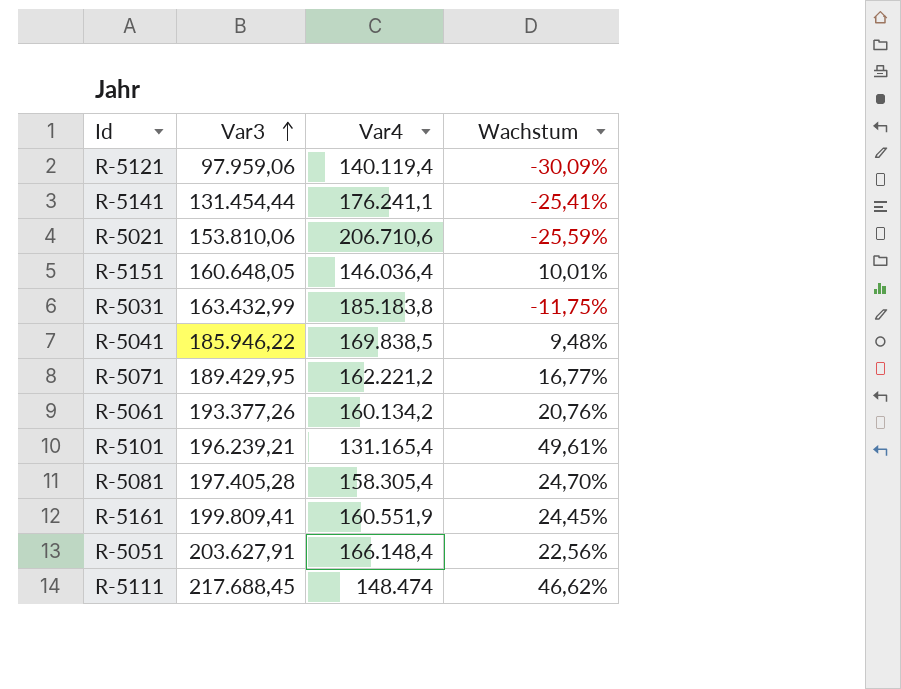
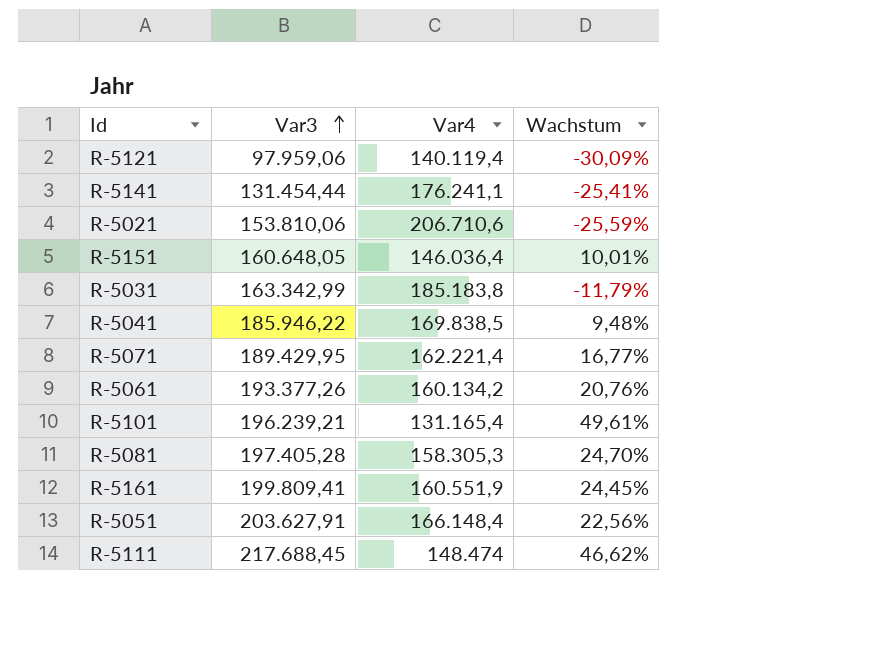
R-5031 | Var3: 163.432,99 -> 163.342,99
R-5031 | Wachstum: -11,75% -> -11,79%
R-5071 | Var4: 162.221,2 -> 162.221,4
R-5081 | Var4: 158.305,4 -> 158.305,3

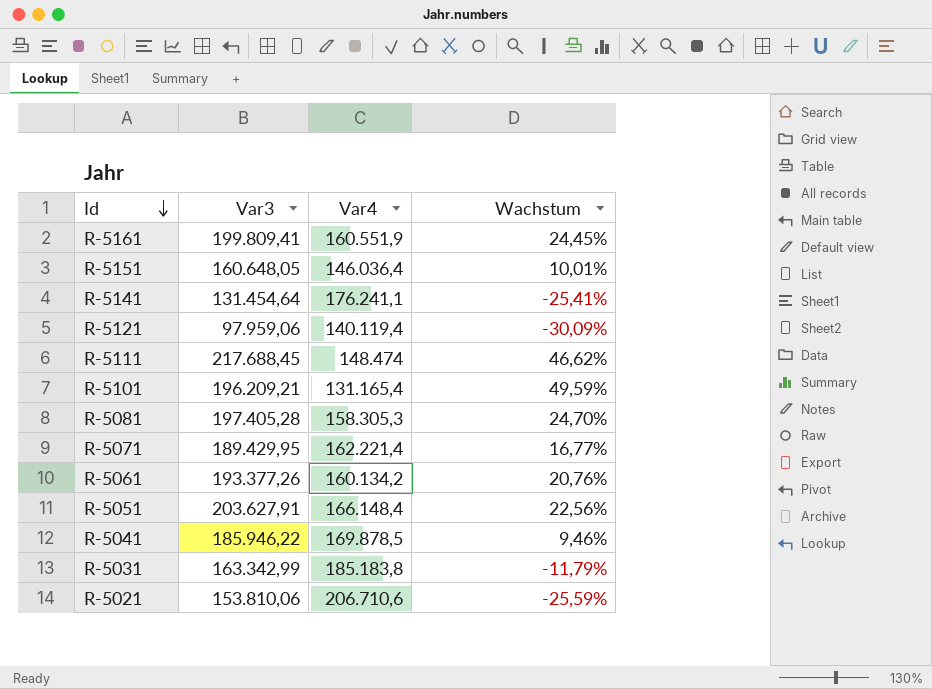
row order: Var3 ascending -> Id descending
R-5141 | Var3: 131.454,44 -> 131.454,64
R-5101 | Var3: 196.239,21 -> 196.209,21
R-5101 | Wachstum: 49,61% -> 49,59%
R-5041 | Var4: 169.838,5 -> 169.878,5
R-5041 | Wachstum: 9,48% -> 9,46%

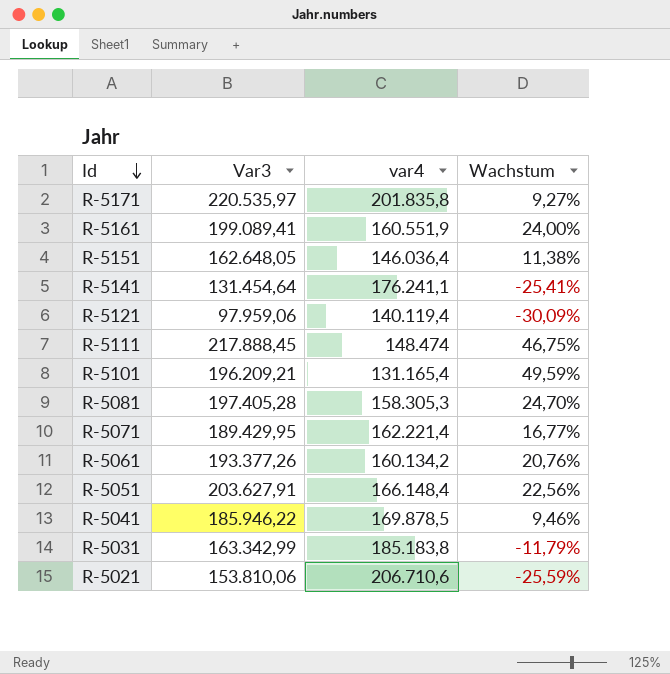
column name: Var4 -> var4
row R-5171: none -> 220.535,97 | 201.835,8 | 9,27%
R-5161 | Var3: 199.809,41 -> 199.089,41
R-5161 | Wachstum: 24,45% -> 24,00%
R-5151 | Var3: 160.648,05 -> 162.648,05
R-5151 | Wachstum: 10,01% -> 11,38%
R-5111 | Var3: 217.688,45 -> 217.888,45
R-5111 | Wachstum: 46,62% -> 46,75%

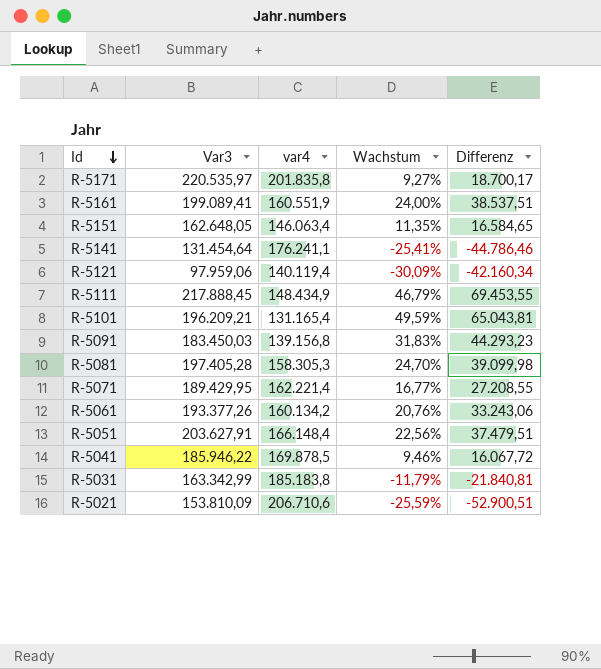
column Differenz | formula: none -> [Var3] - [var4]
R-5151 | var4: 146.036,4 -> 146.063,4
R-5151 | Wachstum: 11,38% -> 11,35%
R-5111 | var4: 148.474 -> 148.434,9
R-5111 | Wachstum: 46,75% -> 46,79%
row R-5091: none -> 183.450,03 | 139.156,8 | 31,83% | 44.293,23
R-5021 | Var3: 153.810,06 -> 153.810,09

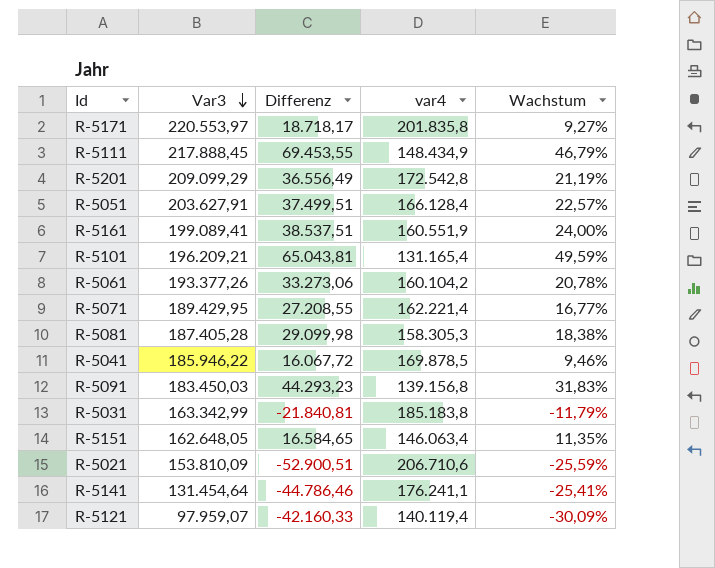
row order: Id descending -> Var3 descending
column Differenz | position: 5 -> 3
R-5171 | Var3: 220.535,97 -> 220.553,97
R-5171 | Differenz: 18.700,17 -> 18.718,17
row R-5201: none -> 209.099,29 | 36.556,49 | 172.542,8 | 21,19%
R-5051 | Differenz: 37.479,51 -> 37.499,51
R-5051 | var4: 166.148,4 -> 166.128,4
R-5051 | Wachstum: 22,56% -> 22,57%
R-5061 | Differenz: 33.243,06 -> 33.273,06
R-5061 | var4: 160.134,2 -> 160.104,2
R-5061 | Wachstum: 20,76% -> 20,78%
R-5081 | Var3: 197.405,28 -> 187.405,28
R-5081 | Differenz: 39.099,98 -> 29.099,98
R-5081 | Wachstum: 24,70% -> 18,38%
R-5121 | Var3: 97.959,06 -> 97.959,07
R-5121 | Differenz: -42.160,34 -> -42.160,33

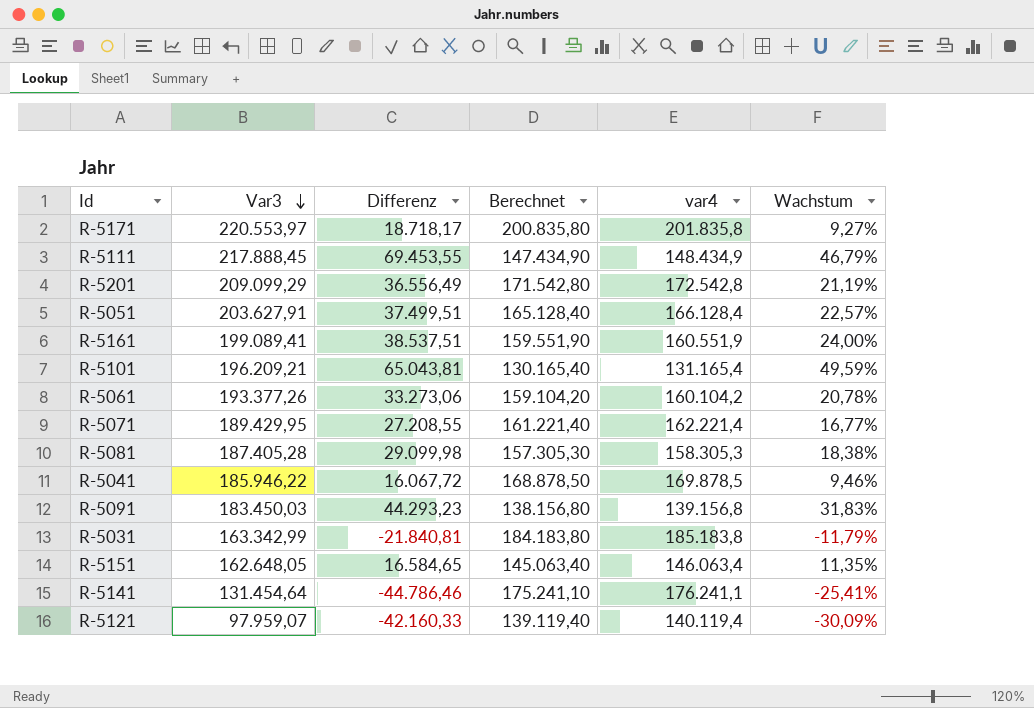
column Berechnet | formula: none -> [var4] - 1000
row R-5021: 153.810,09 | -52.900,51 | 206.710,6 | -25,59% -> none

